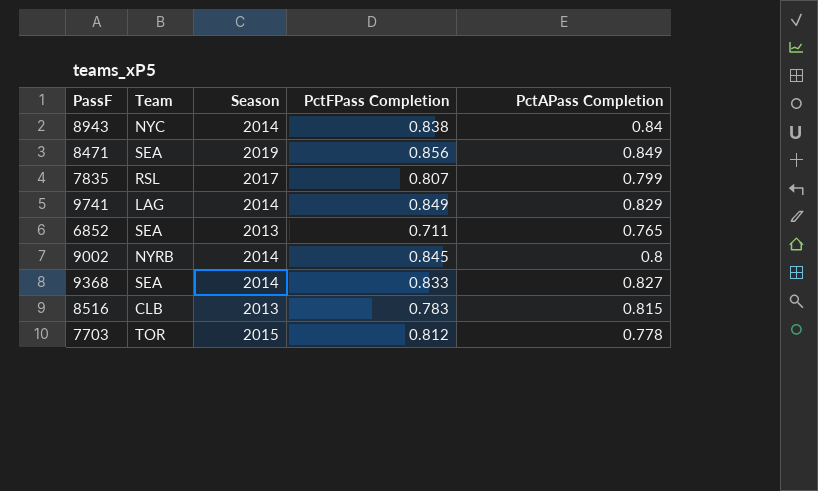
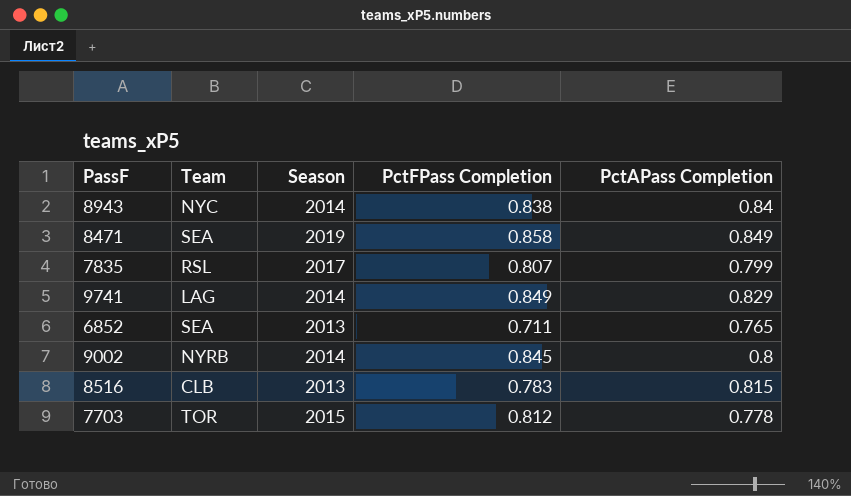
row 9368: SEA | 2014 | 0.833 | 0.827 -> none
8471 | PctFPass Completion: 0.856 -> 0.858

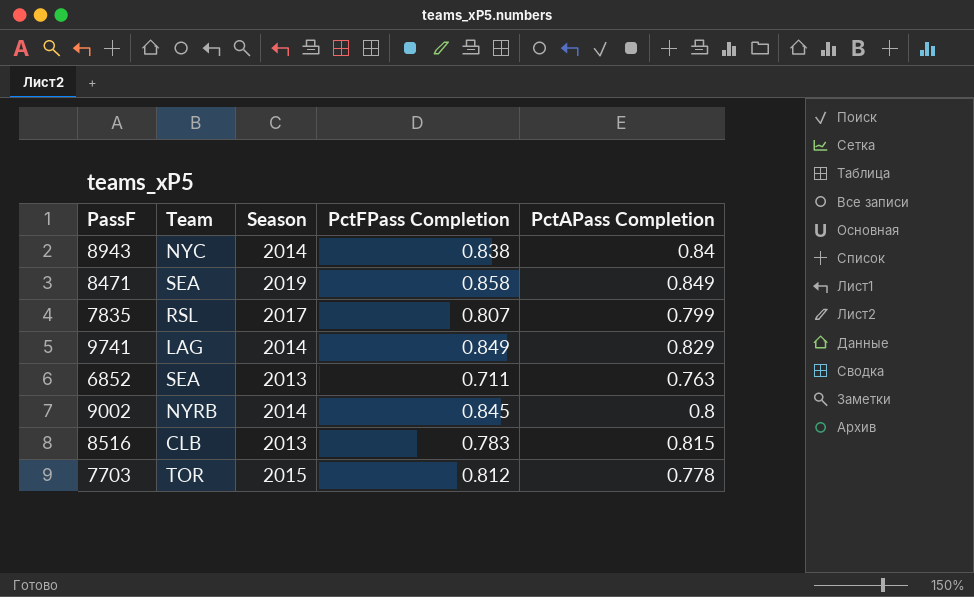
6852 | PctAPass Completion: 0.765 -> 0.763

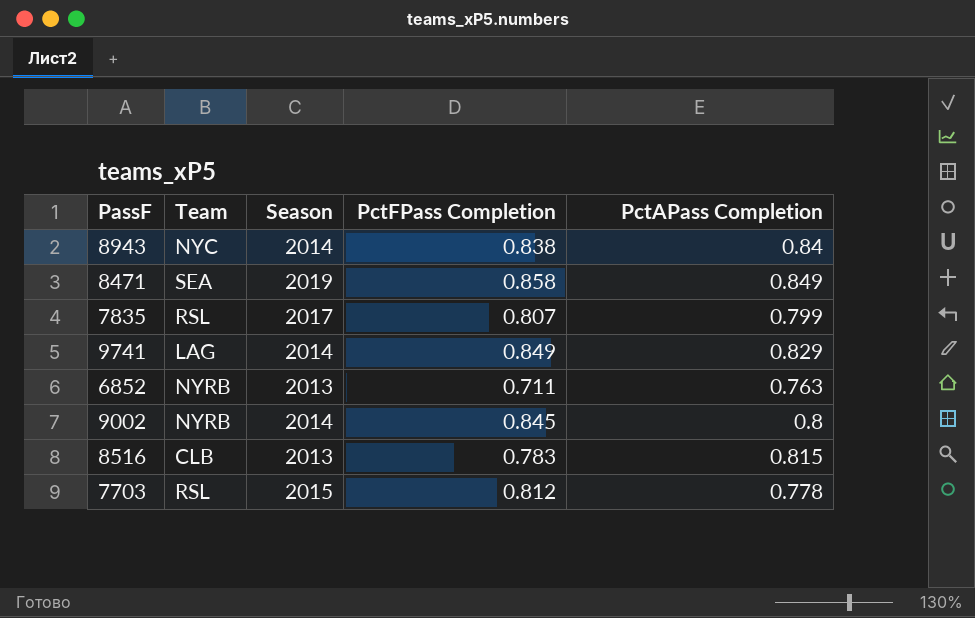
6852 | Team: SEA -> NYRB
7703 | Team: TOR -> RSL

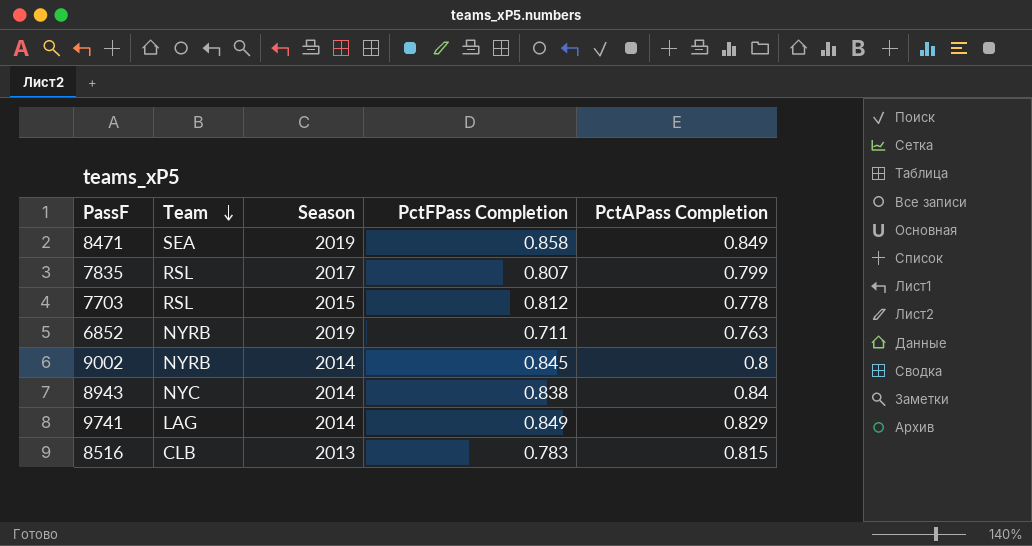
row order: none -> Team descending
6852 | Season: 2013 -> 2019

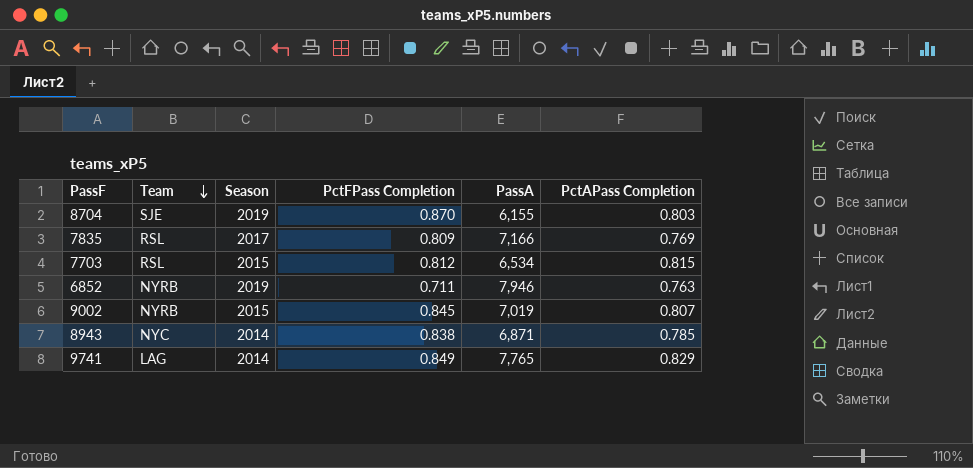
column PassA | position: none -> 5
row 8471: SEA | 2019 | 0.858 | 0.849 -> none
row 8516: CLB | 2013 | 0.783 | 0.815 -> none
row 8704: none -> SJE | 2019 | 0.870 | 6,155 | 0.803
7835 | PctFPass Completion: 0.807 -> 0.809
7835 | PctAPass Completion: 0.799 -> 0.769
7703 | PctAPass Completion: 0.778 -> 0.815
9002 | Season: 2014 -> 2015
9002 | PctAPass Completion: 0.8 -> 0.807
8943 | PctAPass Completion: 0.84 -> 0.785

